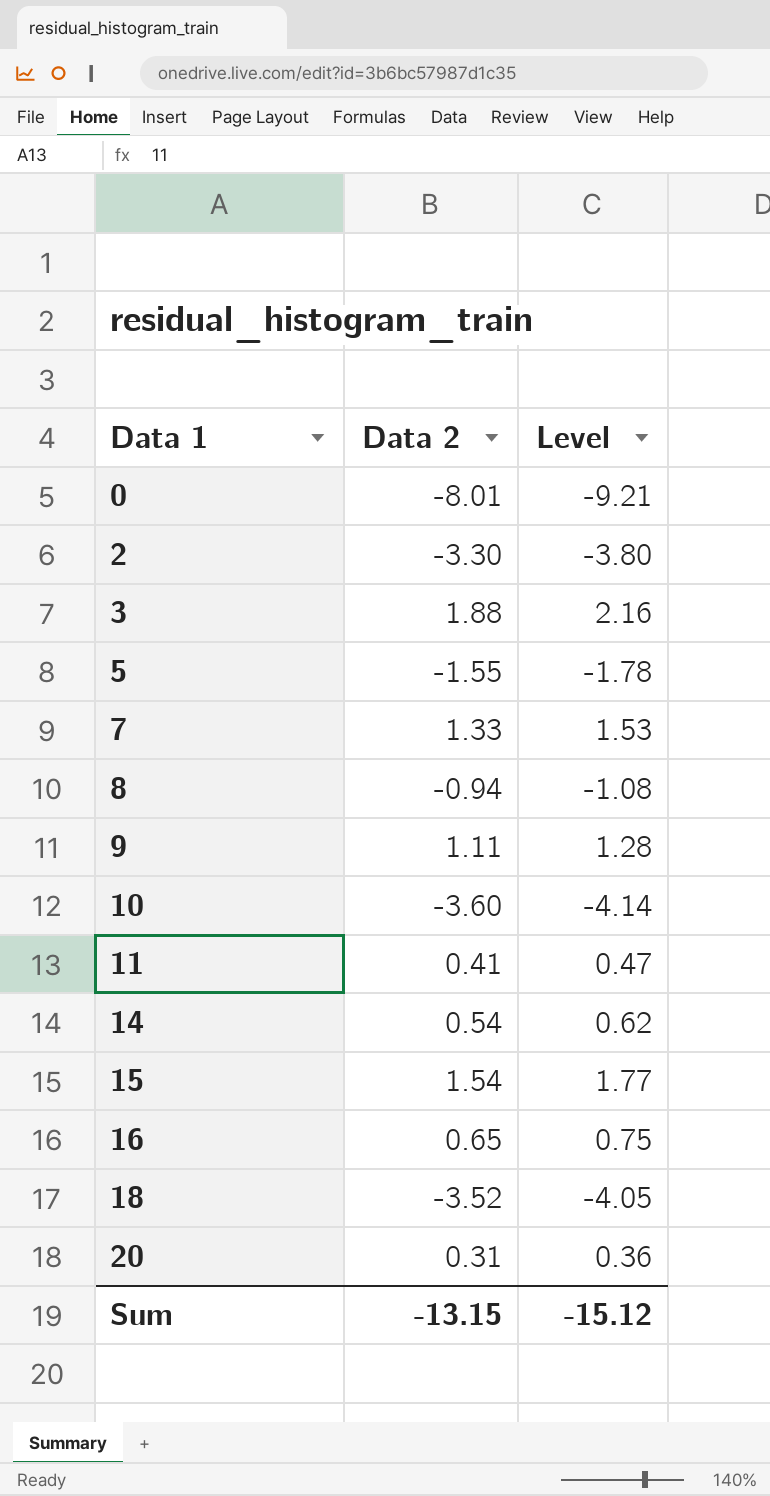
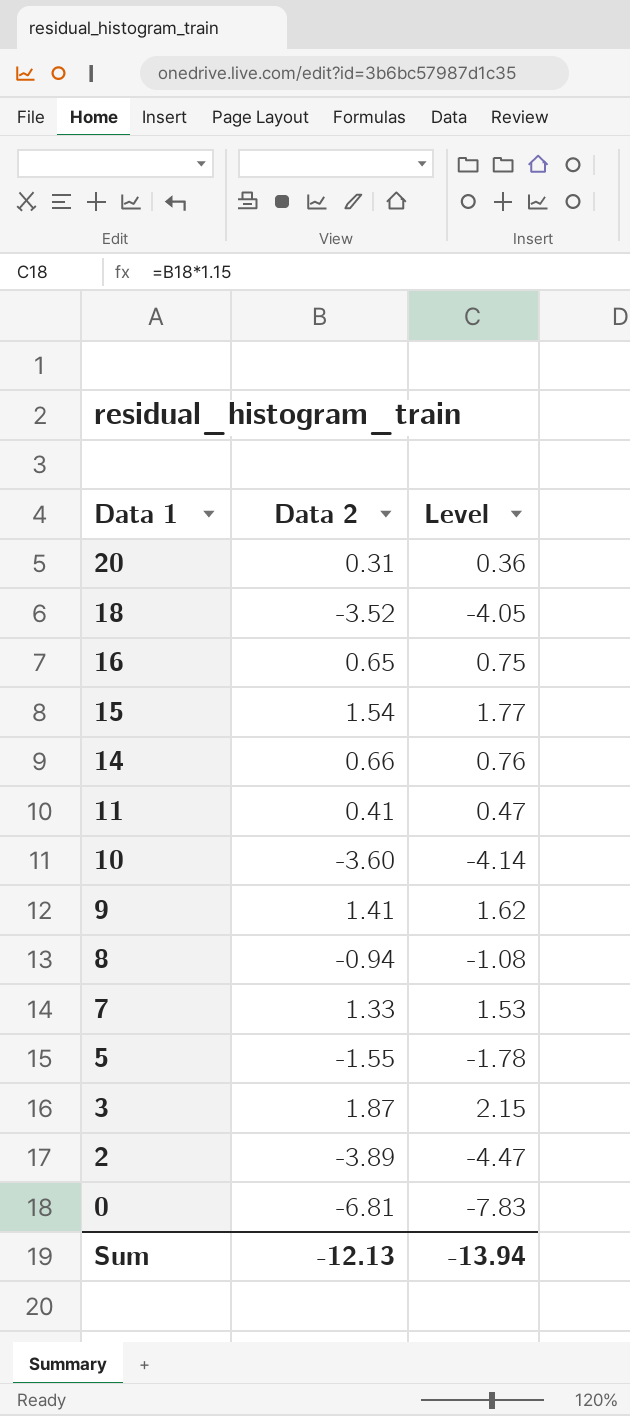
row order: Data 1 ascending -> Data 1 descending
14 | Data 2: 0.54 -> 0.66
14 | Level: 0.62 -> 0.76
9 | Data 2: 1.11 -> 1.41
9 | Level: 1.28 -> 1.62
3 | Data 2: 1.88 -> 1.87
3 | Level: 2.16 -> 2.15
2 | Data 2: -3.30 -> -3.89
2 | Level: -3.80 -> -4.47
0 | Data 2: -8.01 -> -6.81
0 | Level: -9.21 -> -7.83
Sum | Data 2: -13.15 -> -12.13
Sum | Level: -15.12 -> -13.94

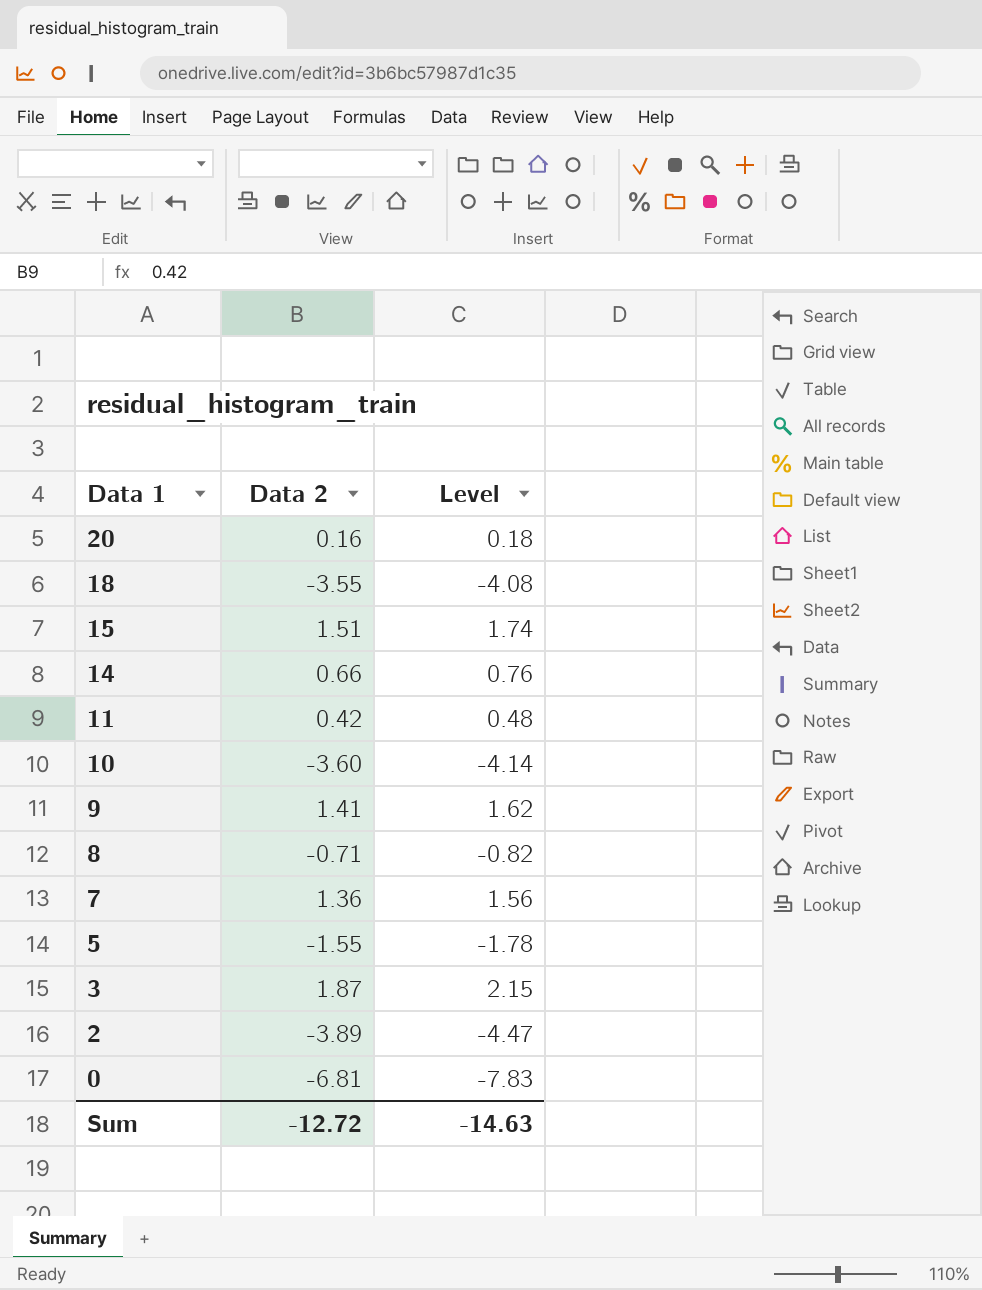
row 16: 0.65 | 0.75 -> none
20 | Data 2: 0.31 -> 0.16
20 | Level: 0.36 -> 0.18
18 | Data 2: -3.52 -> -3.55
18 | Level: -4.05 -> -4.08
15 | Data 2: 1.54 -> 1.51
15 | Level: 1.77 -> 1.74
11 | Data 2: 0.41 -> 0.42
11 | Level: 0.47 -> 0.48
8 | Data 2: -0.94 -> -0.71
8 | Level: -1.08 -> -0.82
7 | Data 2: 1.33 -> 1.36
7 | Level: 1.53 -> 1.56
Sum | Data 2: -12.13 -> -12.72
Sum | Level: -13.94 -> -14.63

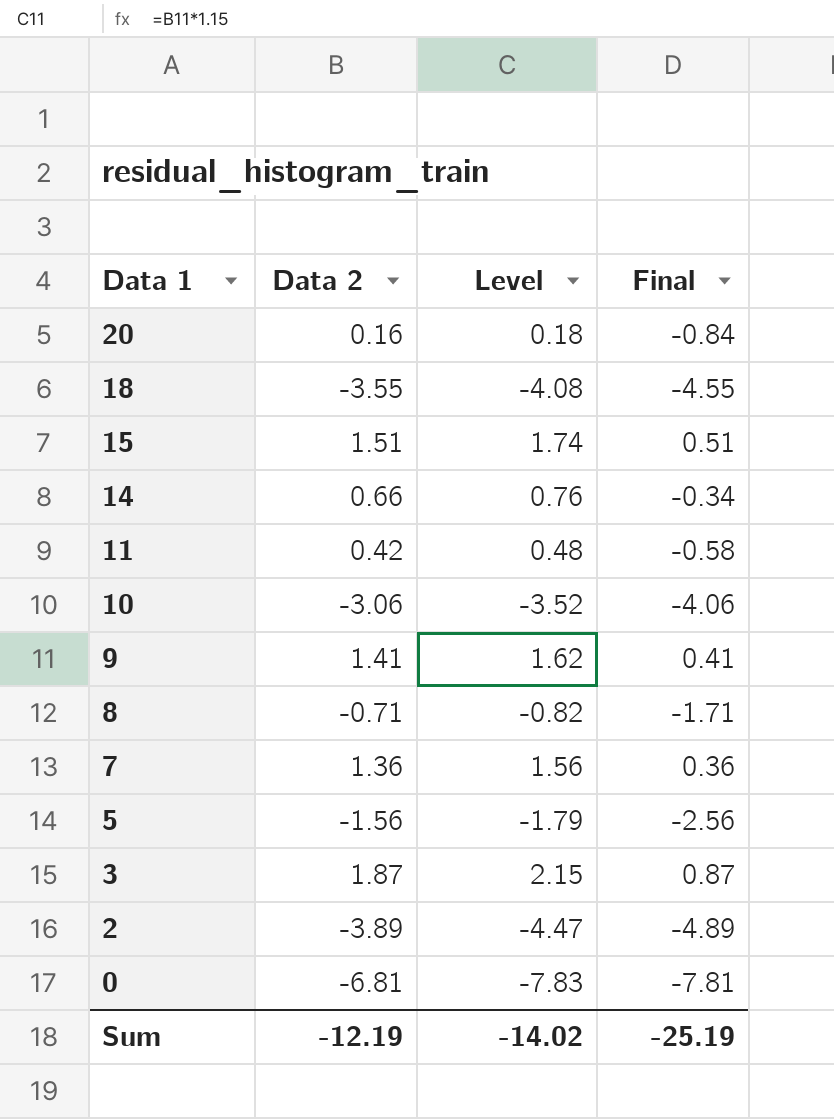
column Final | formula: none -> [Data 2] - 1
10 | Data 2: -3.60 -> -3.06
10 | Level: -4.14 -> -3.52
5 | Data 2: -1.55 -> -1.56
5 | Level: -1.78 -> -1.79
Sum | Data 2: -12.72 -> -12.19
Sum | Level: -14.63 -> -14.02

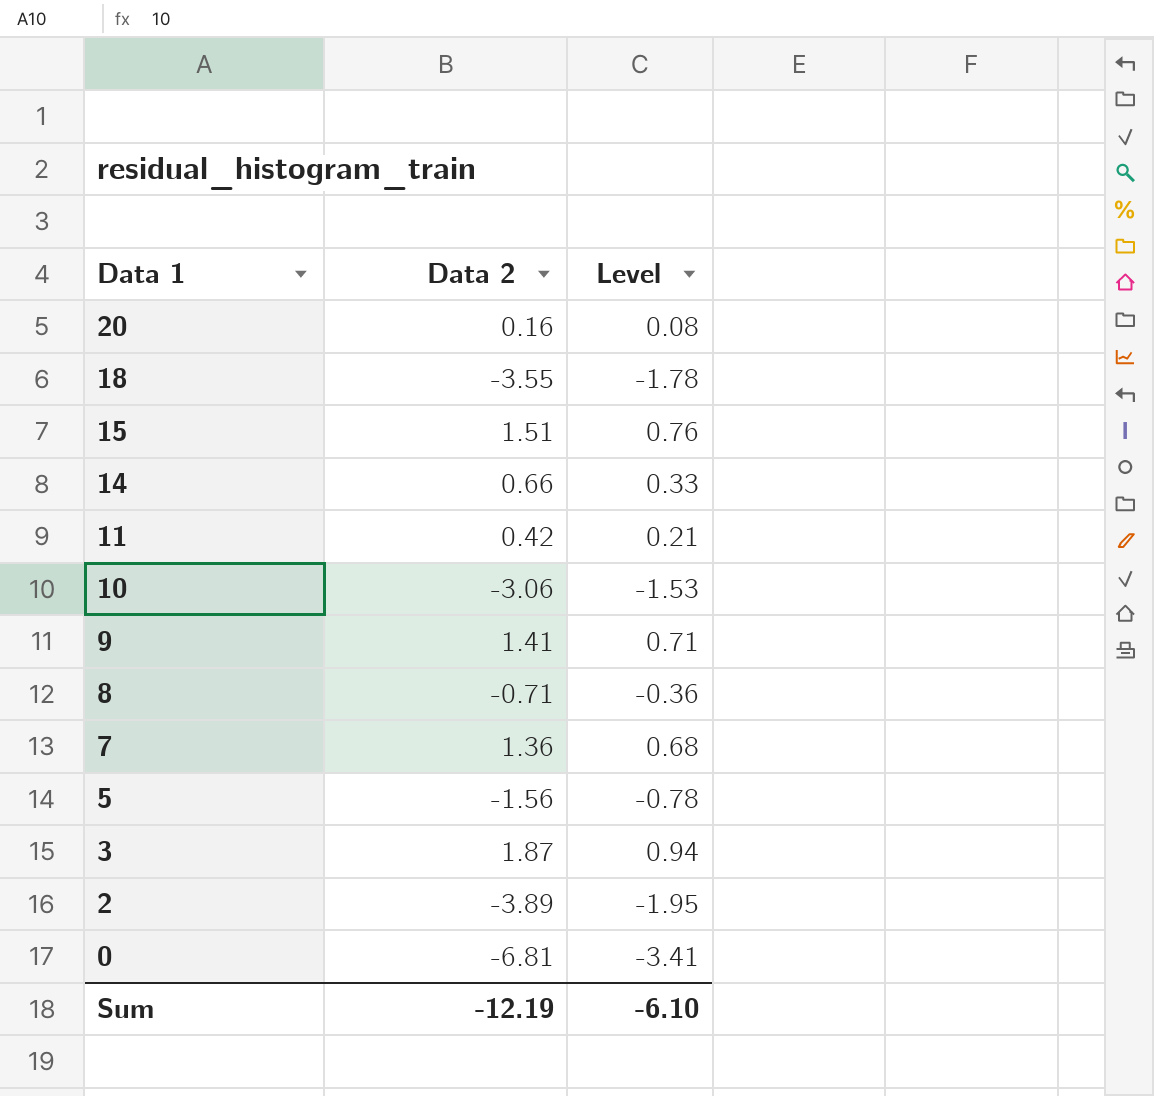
column Final | formula: [Data 2] - 1 -> none
column Level | formula: [Data 2] * 1.15 -> [Data 2] * 0.5
Sum | Level: -14.02 -> -6.10

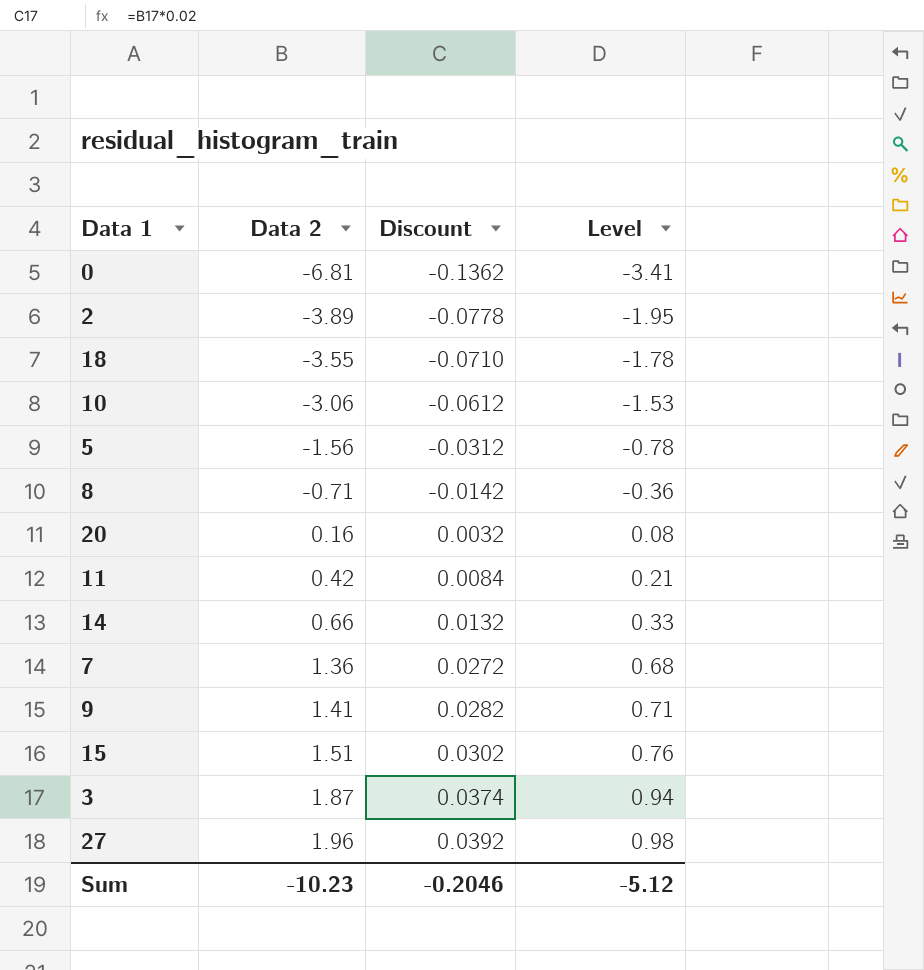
row order: Data 1 descending -> Data 2 ascending
column Discount | formula: none -> [Data 2] * 0.02
row 27: none -> 1.96 | 0.0392 | 0.98
Sum | Data 2: -12.19 -> -10.23
Sum | Level: -6.10 -> -5.12

